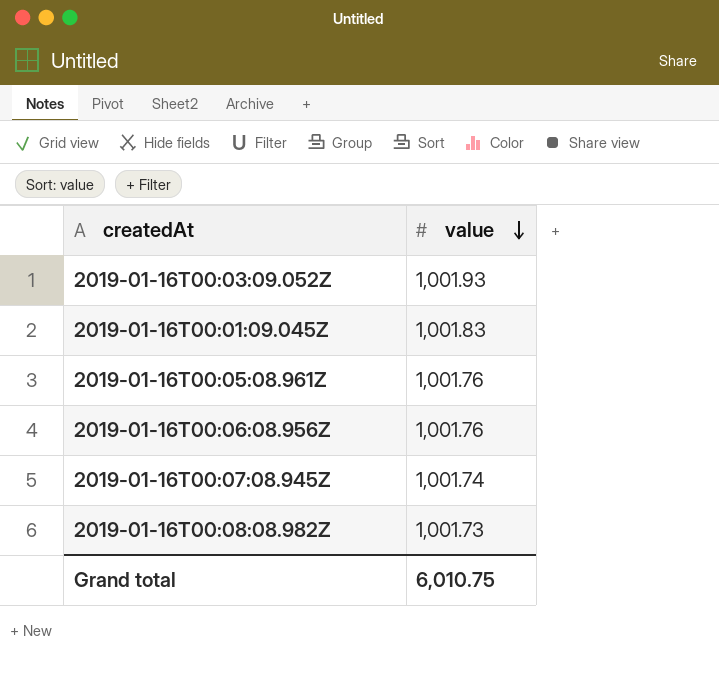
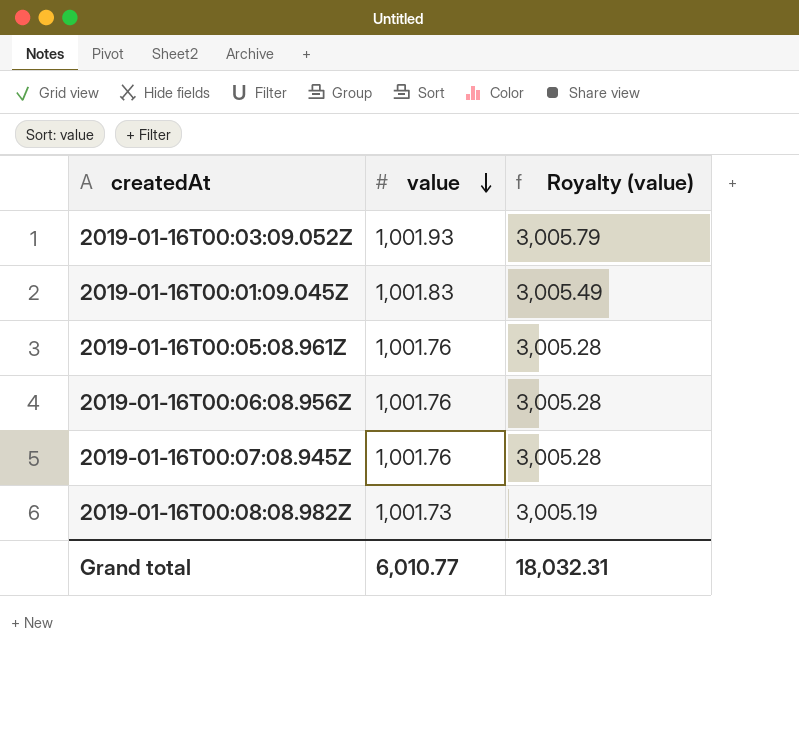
column Royalty (value) | formula: none -> [value] * 3
2019-01-16T00:07:08.945Z | value: 1,001.74 -> 1,001.76
Grand total | value: 6,010.75 -> 6,010.77

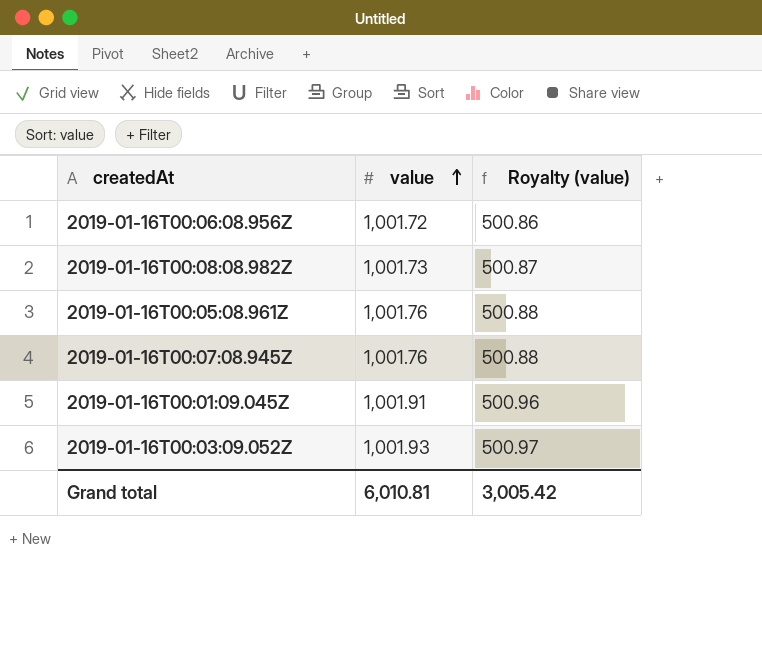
row order: value descending -> value ascending
column Royalty (value) | formula: [value] * 3 -> [value] * 0.5
2019-01-16T00:06:08.956Z | value: 1,001.76 -> 1,001.72
2019-01-16T00:01:09.045Z | value: 1,001.83 -> 1,001.91
Grand total | value: 6,010.77 -> 6,010.81
Grand total | Royalty (value): 18,032.31 -> 3,005.42

